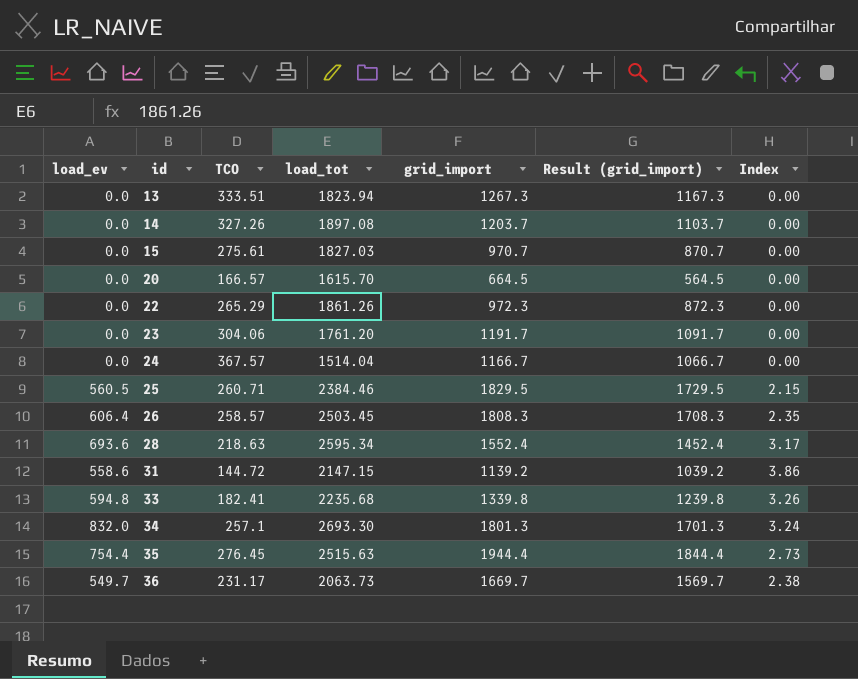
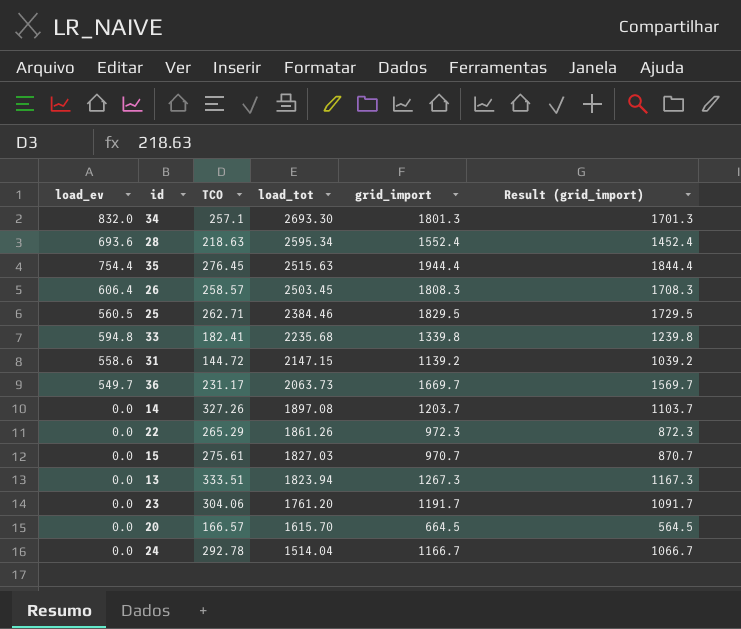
row order: id ascending -> load_tot descending
column Index | formula: [load_ev] / [TCO] -> none
25 | TCO: 260.71 -> 262.71
24 | TCO: 367.57 -> 292.78

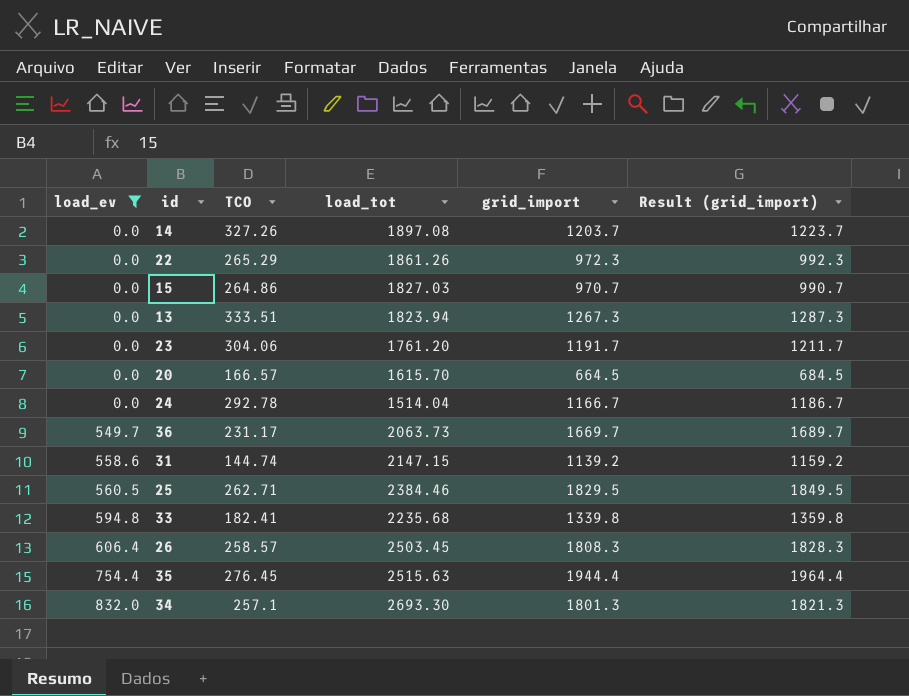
filter: none -> load_ev != 693.6
row order: load_tot descending -> load_ev ascending
column Result (grid_import) | formula: [grid_import] - 100 -> [grid_import] + 20
15 | TCO: 275.61 -> 264.86
31 | TCO: 144.72 -> 144.74

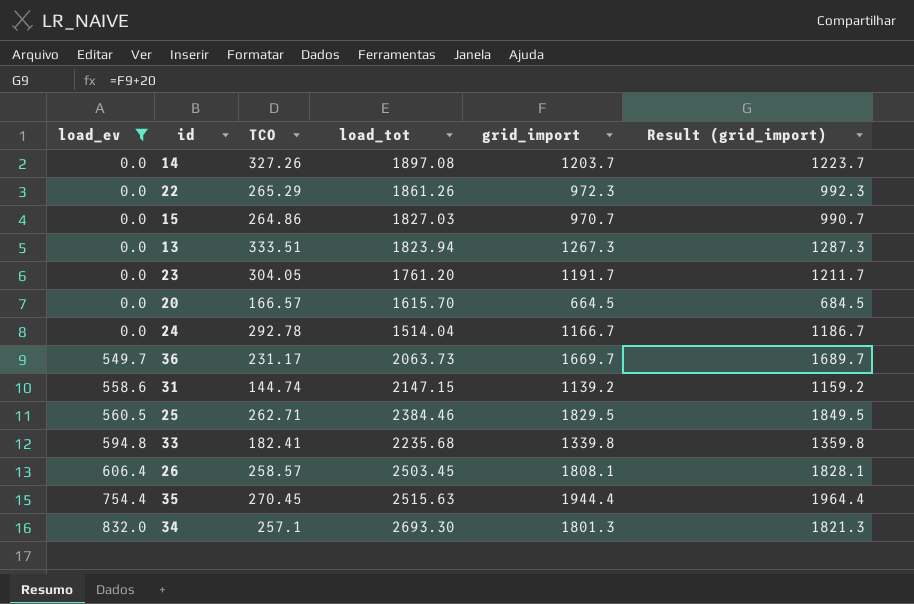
23 | TCO: 304.06 -> 304.05
26 | grid_import: 1808.3 -> 1808.1
26 | Result (grid_import): 1828.3 -> 1828.1
35 | TCO: 276.45 -> 270.45

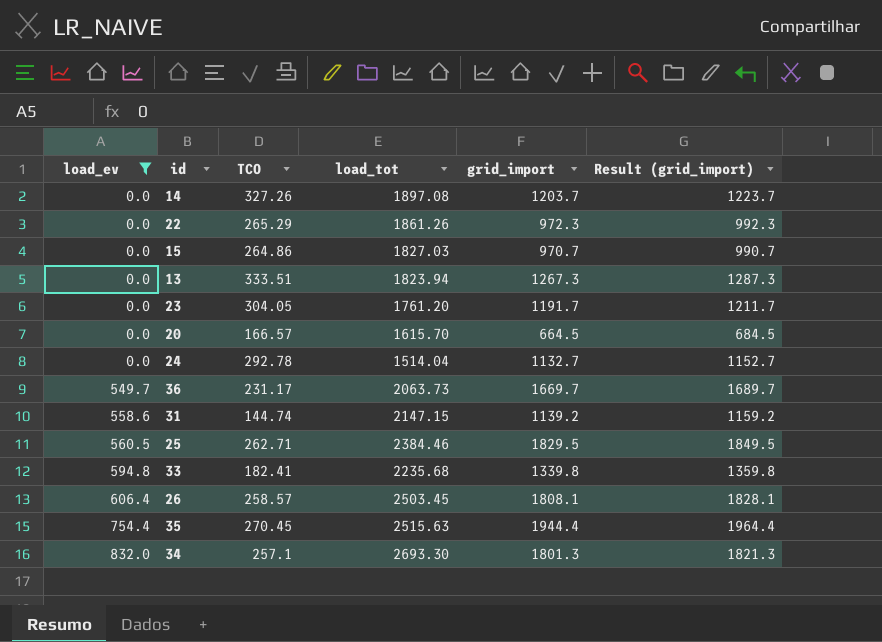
24 | grid_import: 1166.7 -> 1132.7
24 | Result (grid_import): 1186.7 -> 1152.7

